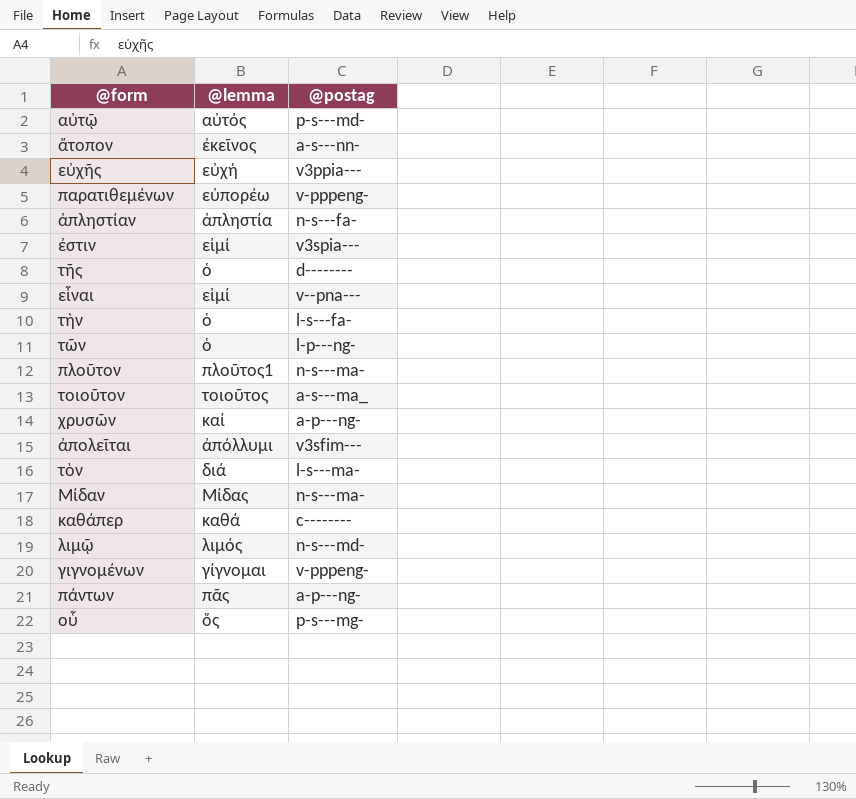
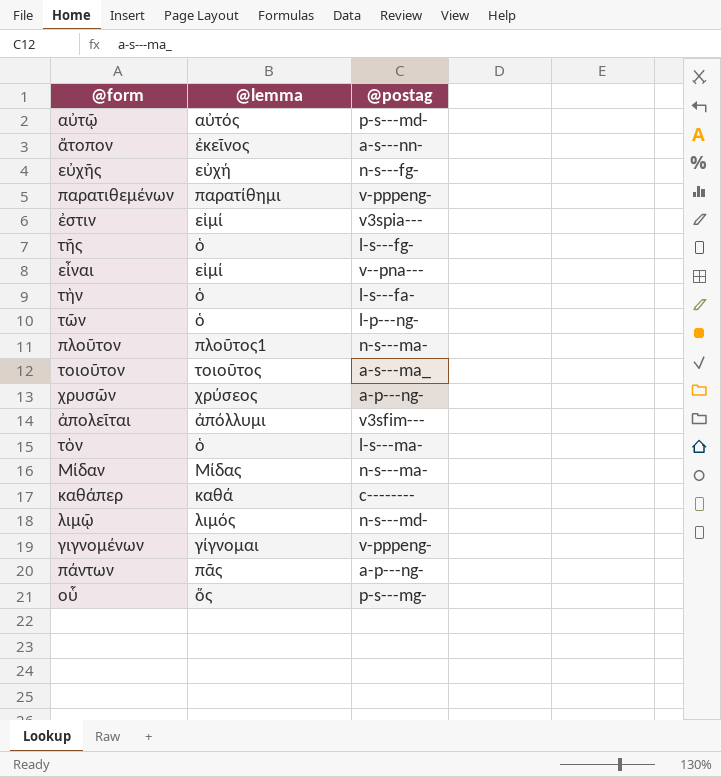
row ἀπληστίαν: ἀπληστία | n-s---fa- -> none
εὐχῆς | @postag: v3ppia--- -> n-s---fg-
παρατιθεμένων | @lemma: εὐπορέω -> παρατίθημι
τῆς | @postag: d-------- -> l-s---fg-
χρυσῶν | @lemma: καί -> χρύσεος
τὸν | @lemma: διά -> ὁ

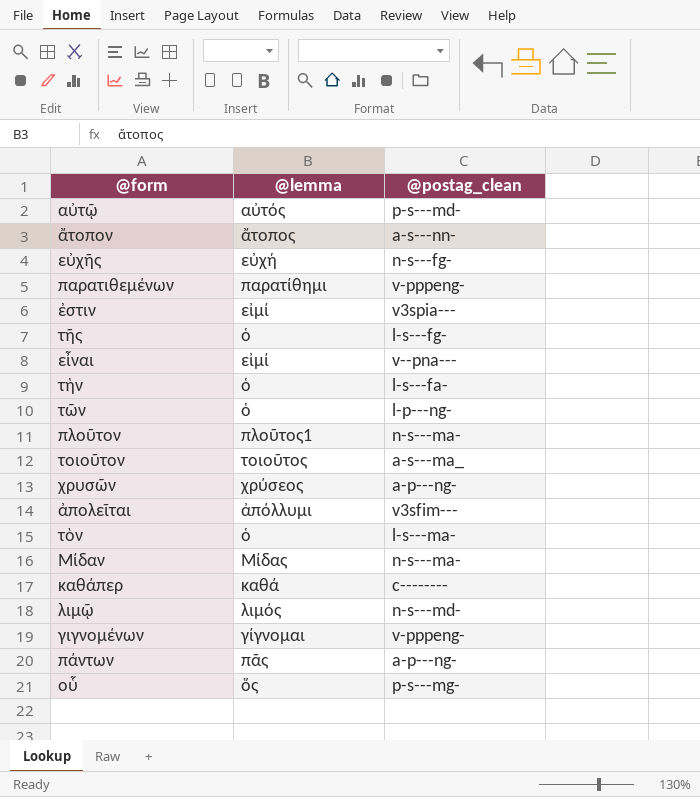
column name: @postag -> @postag_clean
ἄτοπον | @lemma: ἐκεῖνος -> ἄτοπος

